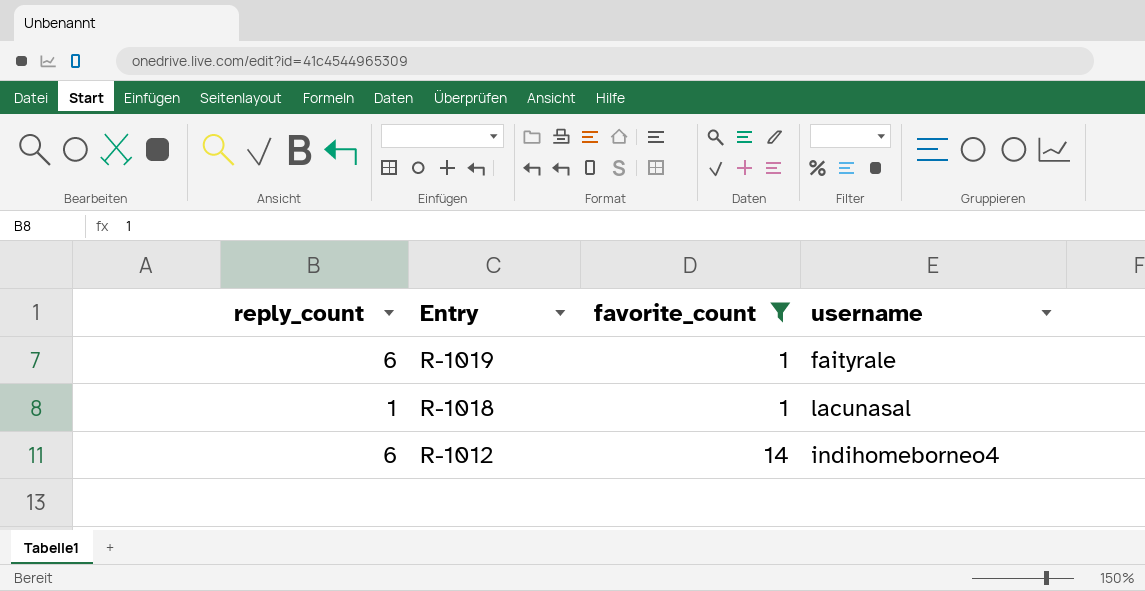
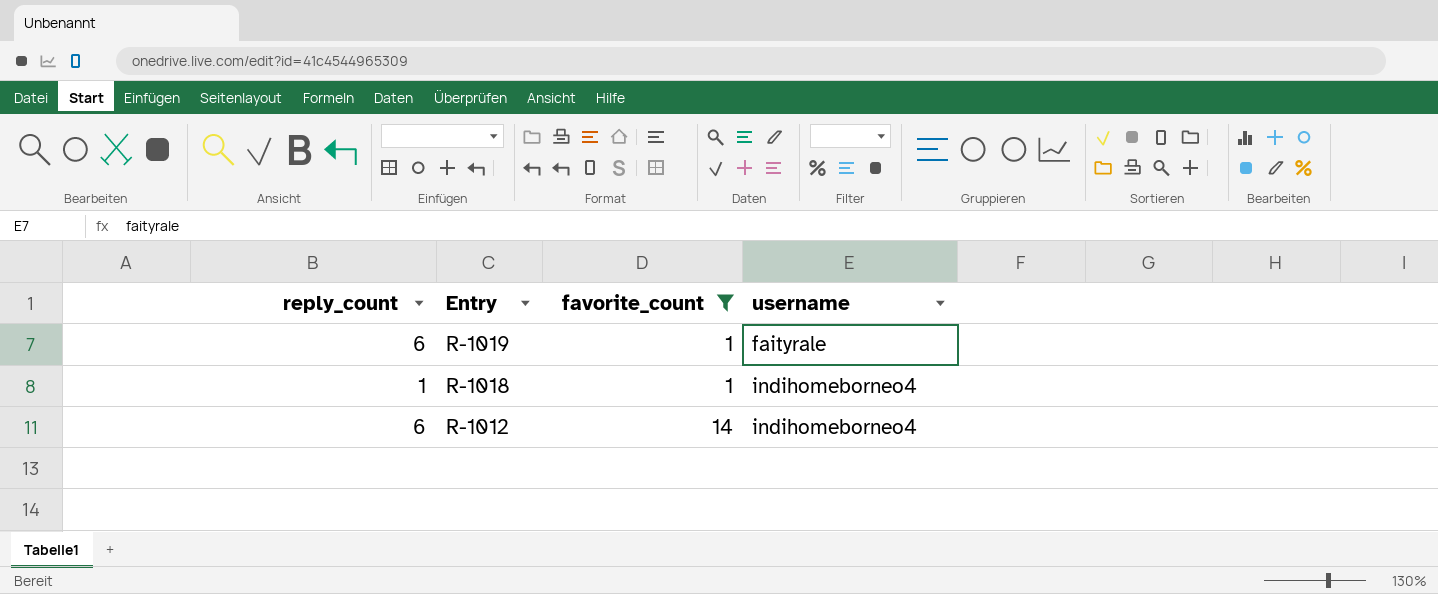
R-1018 | username: lacunasal -> indihomeborneo4

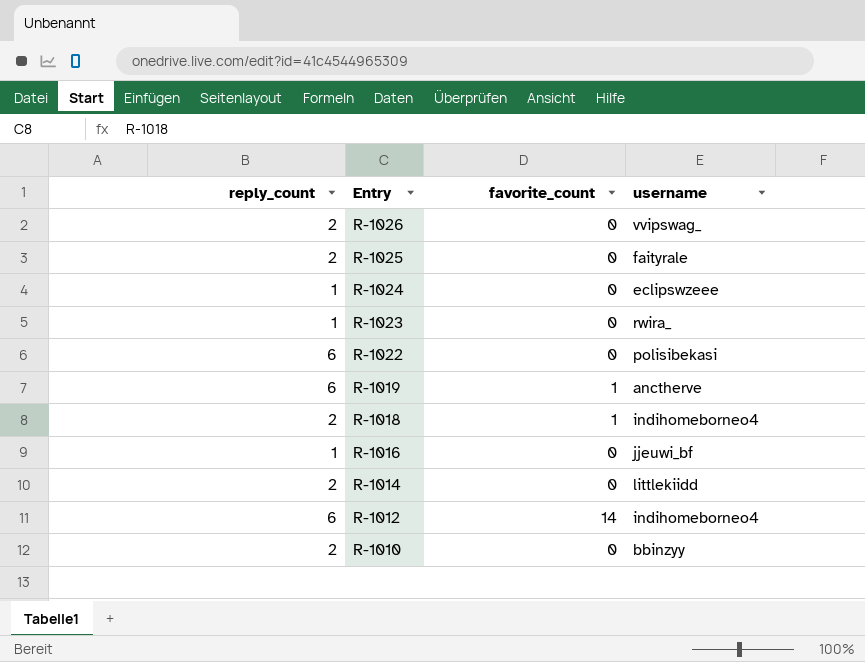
filter: favorite_count != 0 -> none
R-1019 | username: faityrale -> anctherve
R-1018 | reply_count: 1 -> 2

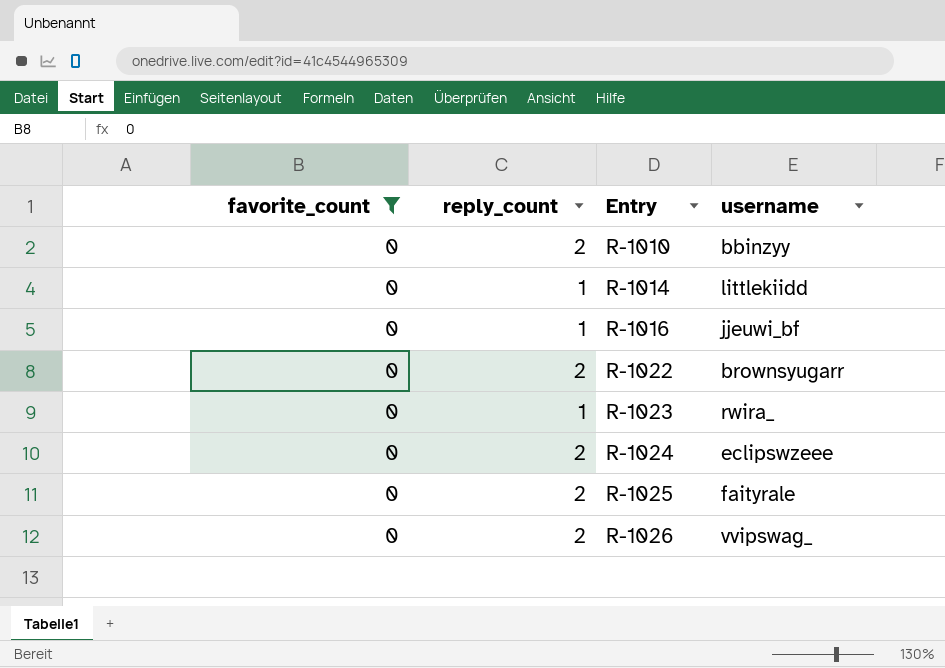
filter: none -> favorite_count = 0
row order: Entry descending -> Entry ascending
column favorite_count | position: 3 -> 1
R-1014 | reply_count: 2 -> 1
R-1022 | reply_count: 6 -> 2
R-1022 | username: polisibekasi -> brownsyugarr
R-1024 | reply_count: 1 -> 2

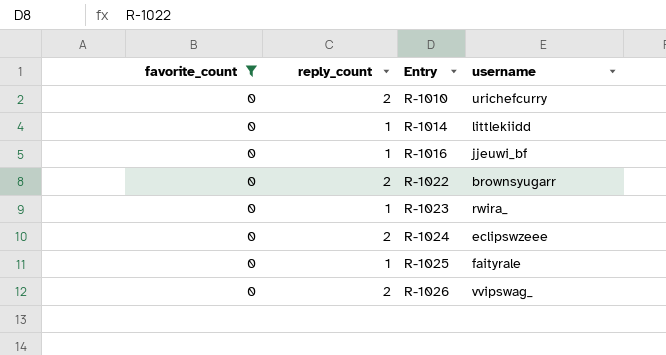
R-1010 | username: bbinzyy -> urichefcurry
R-1025 | reply_count: 2 -> 1

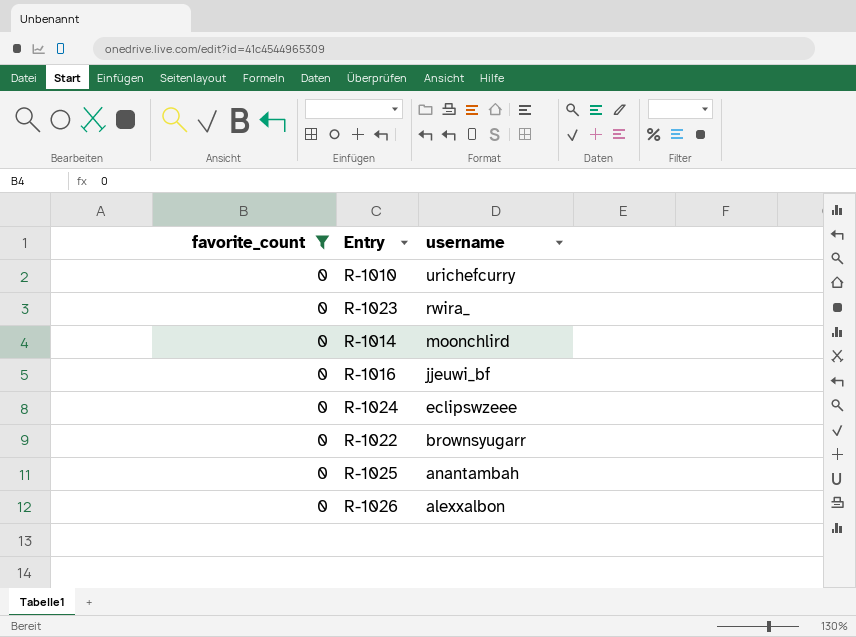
row order: Entry ascending -> username descending
column reply_count | position: 2 -> none
R-1014 | username: littlekiidd -> moonchlird
R-1025 | username: faityrale -> anantambah
R-1026 | username: vvipswag_ -> alexxalbon

